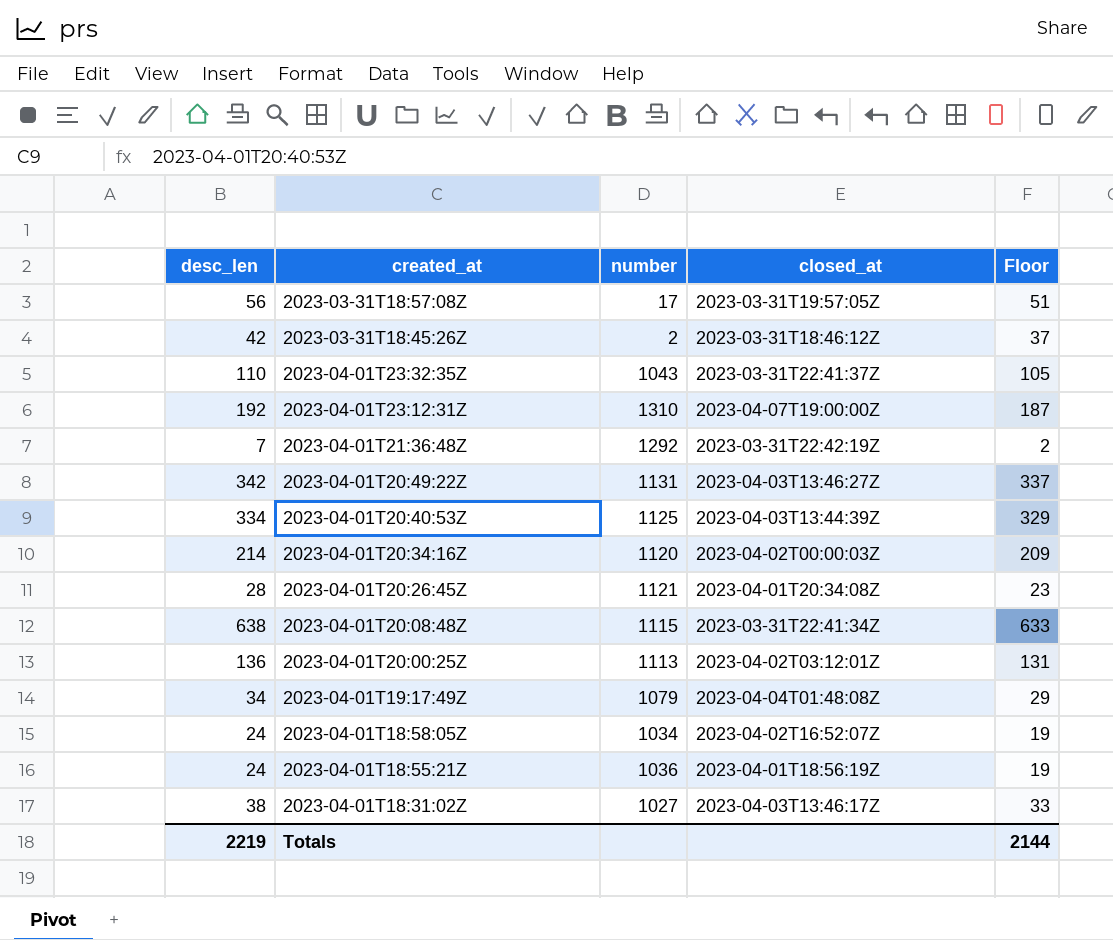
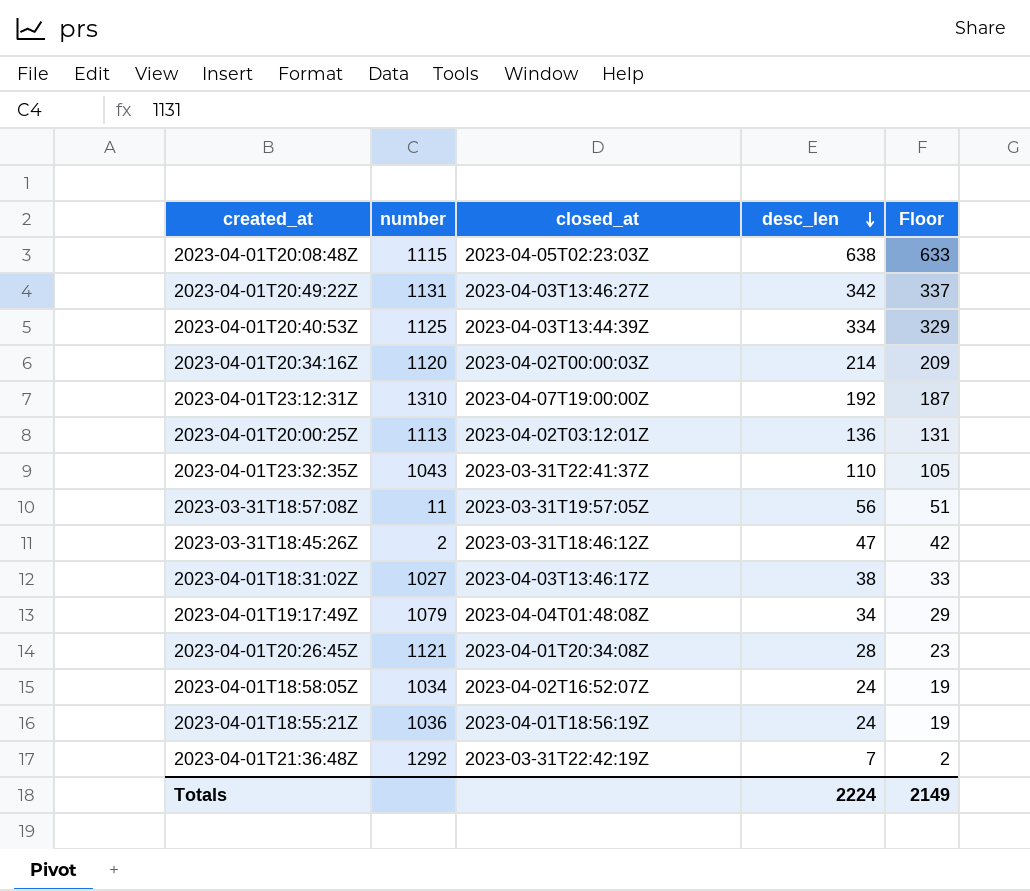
row order: none -> desc_len descending
column desc_len | position: 1 -> 4
2023-04-01T20:08:48Z | closed_at: 2023-03-31T22:41:34Z -> 2023-04-05T02:23:03Z
2023-03-31T18:57:08Z | number: 17 -> 11
2023-03-31T18:45:26Z | desc_len: 42 -> 47
2023-03-31T18:45:26Z | Floor: 37 -> 42
Totals | desc_len: 2219 -> 2224
Totals | Floor: 2144 -> 2149

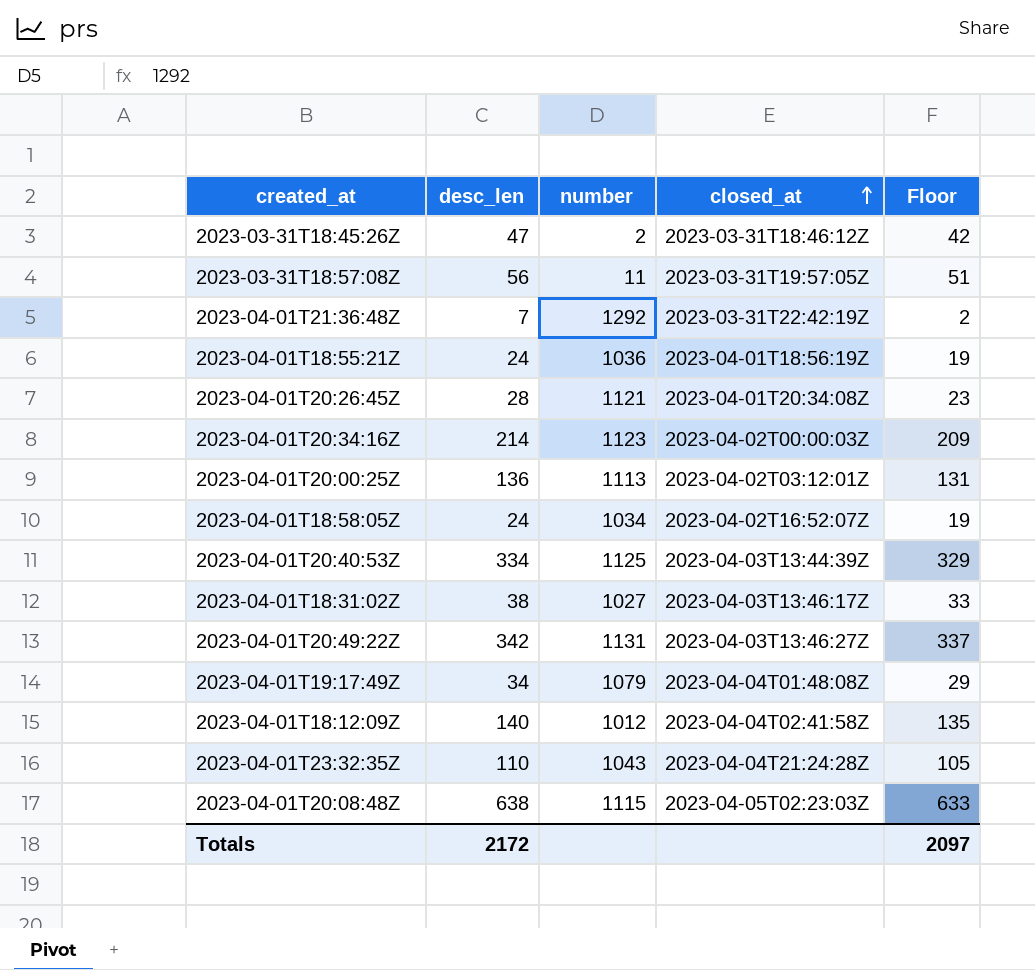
row order: desc_len descending -> closed_at ascending
column desc_len | position: 4 -> 2
row 2023-04-01T23:12:31Z: 1310 | 2023-04-07T19:00:00Z | 192 | 187 -> none
2023-04-01T20:34:16Z | number: 1120 -> 1123
row 2023-04-01T18:12:09Z: none -> 140 | 1012 | 2023-04-04T02:41:58Z | 135
2023-04-01T23:32:35Z | closed_at: 2023-03-31T22:41:37Z -> 2023-04-04T21:24:28Z
Totals | desc_len: 2224 -> 2172
Totals | Floor: 2149 -> 2097

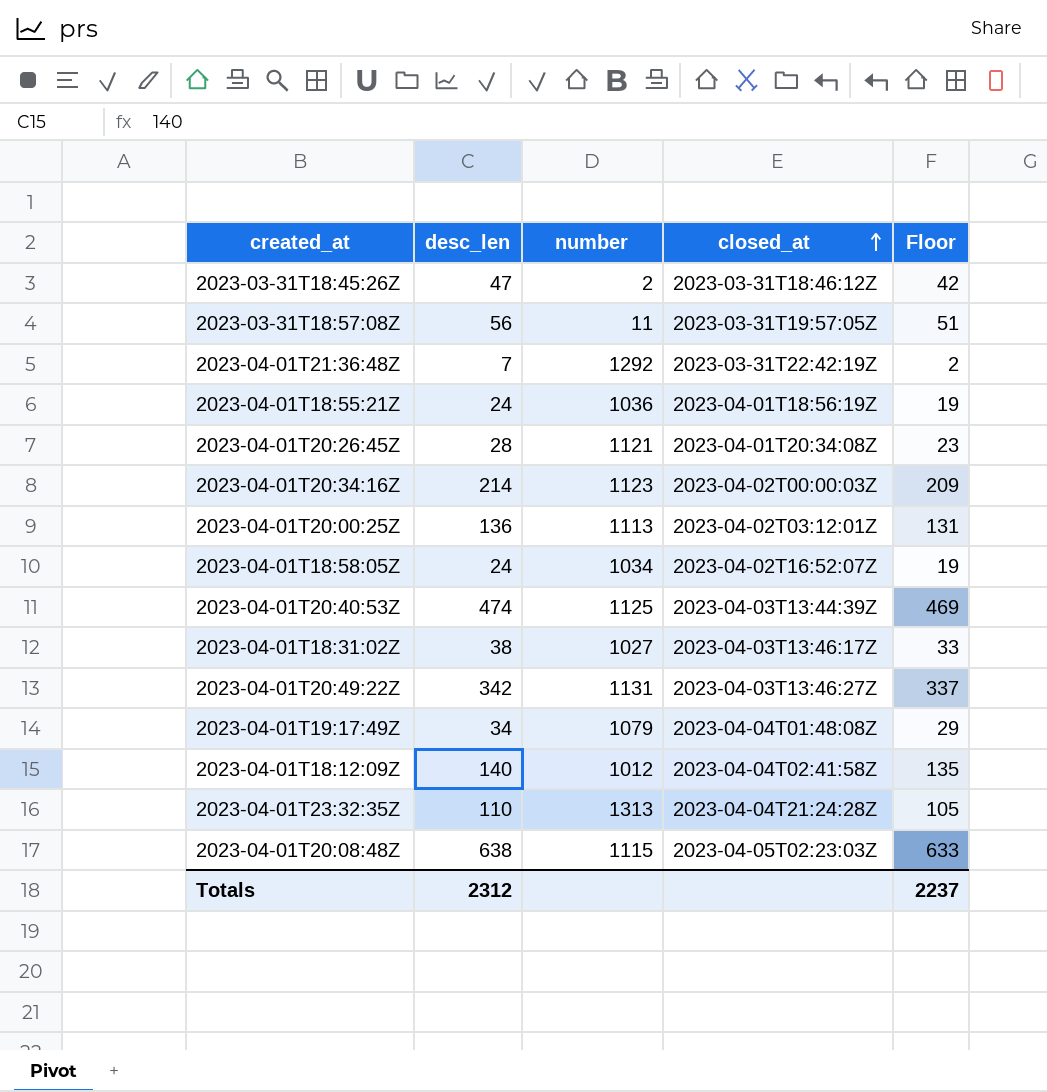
2023-04-01T20:40:53Z | desc_len: 334 -> 474
2023-04-01T20:40:53Z | Floor: 329 -> 469
2023-04-01T23:32:35Z | number: 1043 -> 1313
Totals | desc_len: 2172 -> 2312
Totals | Floor: 2097 -> 2237

